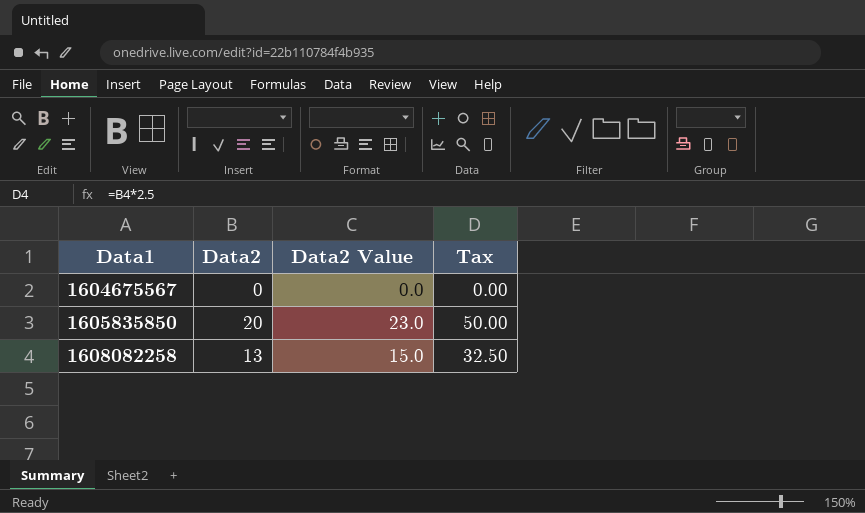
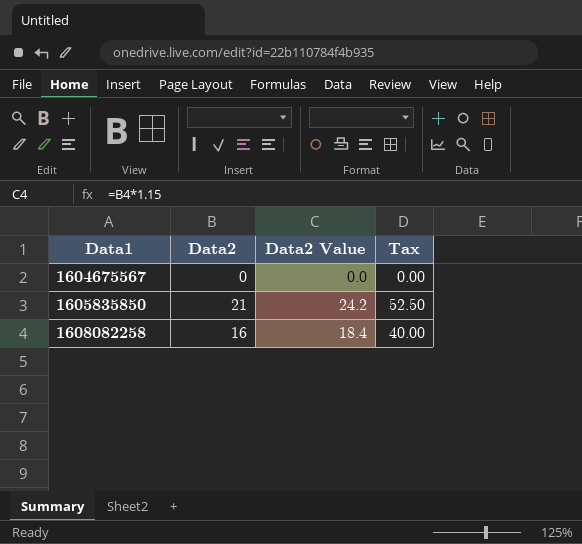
1605835850 | Data2: 20 -> 21
1605835850 | Data2 Value: 23.0 -> 24.2
1605835850 | Tax: 50.00 -> 52.50
1608082258 | Data2: 13 -> 16
1608082258 | Data2 Value: 15.0 -> 18.4
1608082258 | Tax: 32.50 -> 40.00

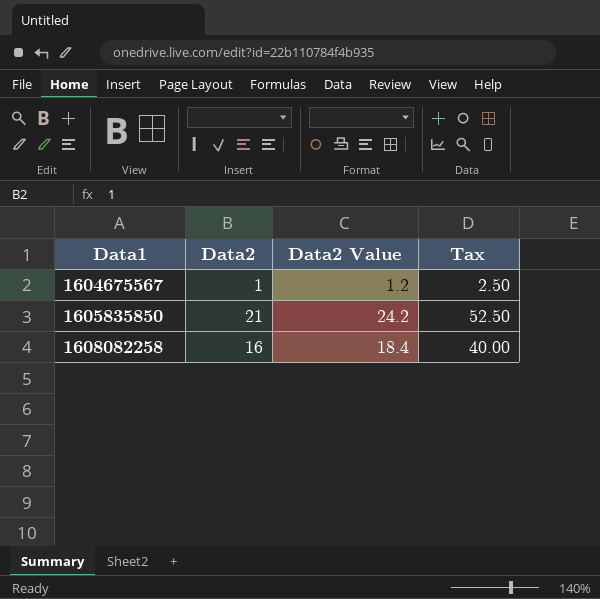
1604675567 | Data2: 0 -> 1
1604675567 | Data2 Value: 0.0 -> 1.2
1604675567 | Tax: 0.00 -> 2.50

